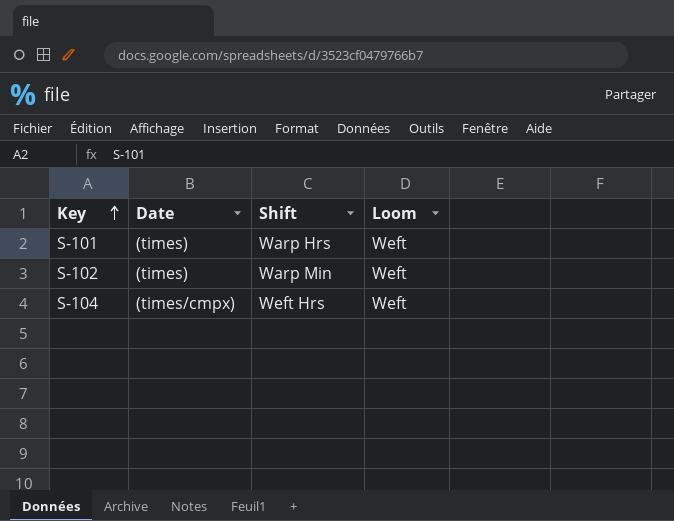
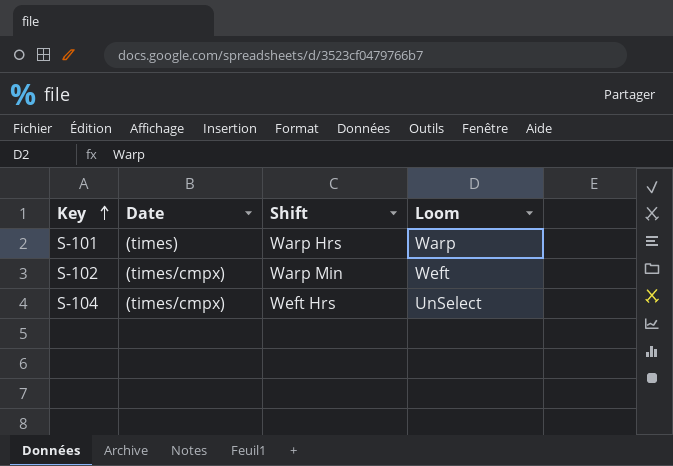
S-101 | Loom: Weft -> Warp
S-102 | Date: (times) -> (times/cmpx)
S-104 | Loom: Weft -> UnSelect

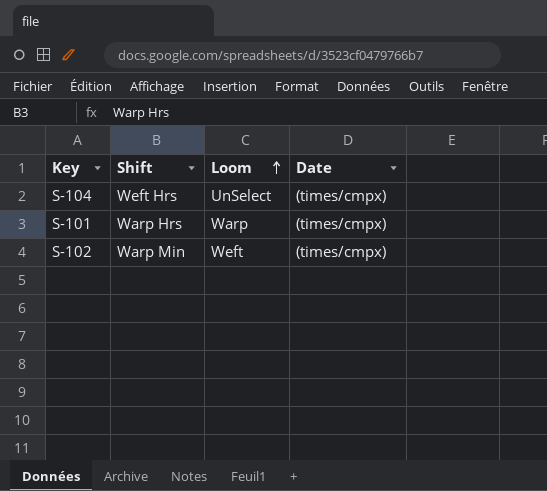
row order: Key ascending -> Loom ascending
column Date | position: 2 -> 4
S-101 | Date: (times) -> (times/cmpx)

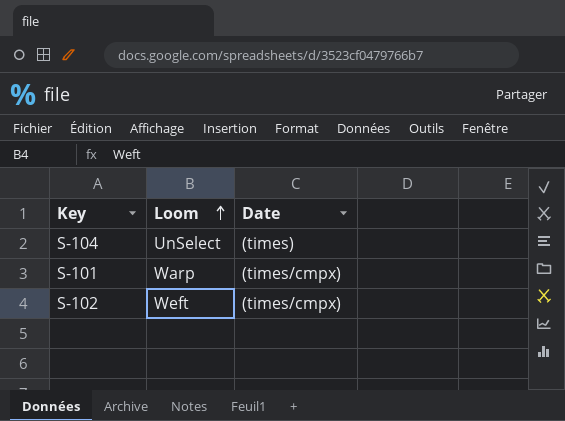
column Shift | position: 2 -> none
S-104 | Date: (times/cmpx) -> (times)

